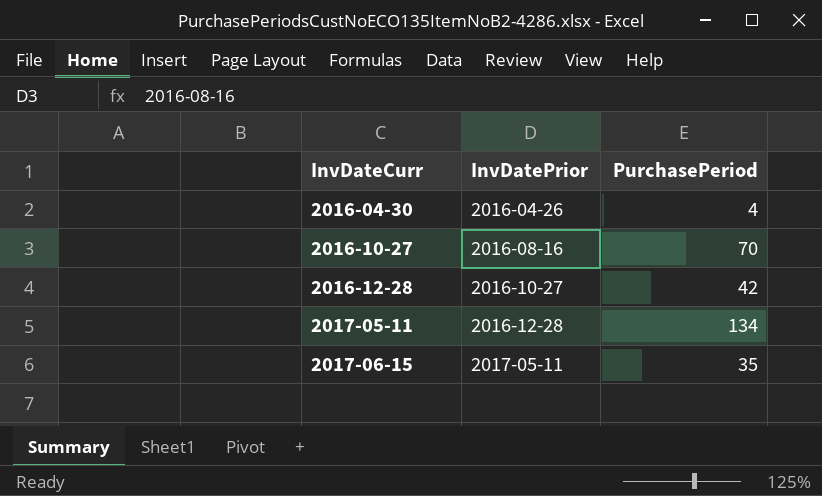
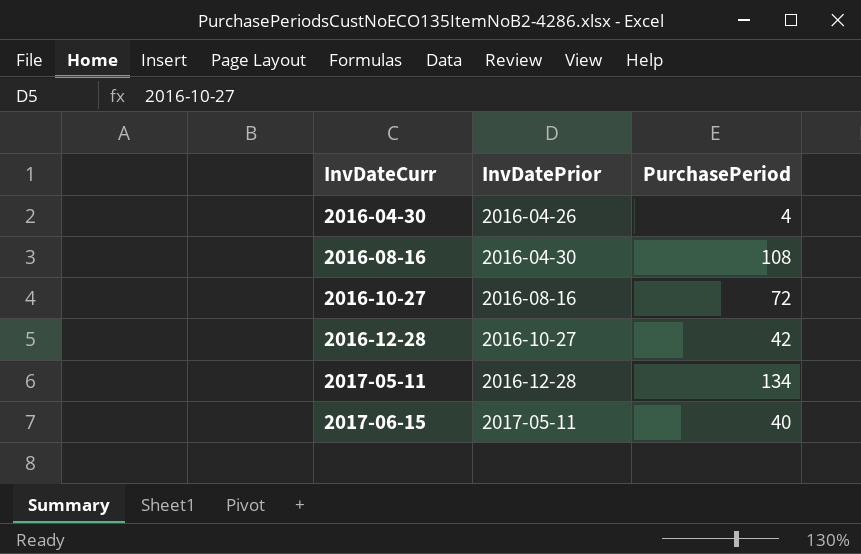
row 2016-08-16: none -> 2016-04-30 | 108
2016-10-27 | PurchasePeriod: 70 -> 72
2017-06-15 | PurchasePeriod: 35 -> 40

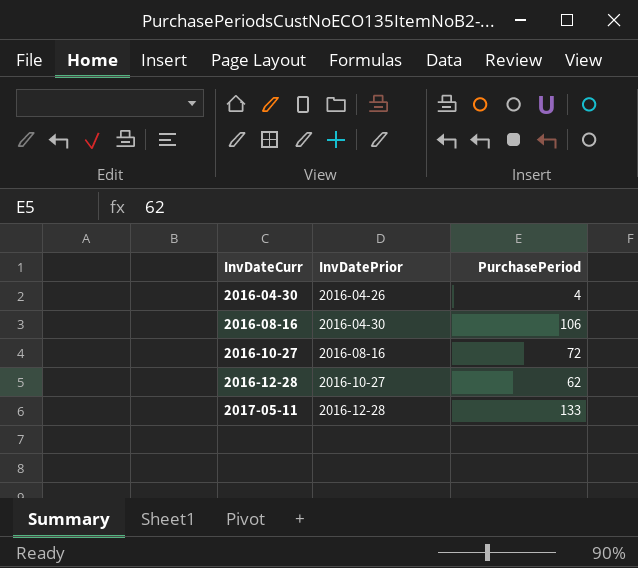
row 2017-06-15: 2017-05-11 | 40 -> none
2016-08-16 | PurchasePeriod: 108 -> 106
2016-12-28 | PurchasePeriod: 42 -> 62
2017-05-11 | PurchasePeriod: 134 -> 133

